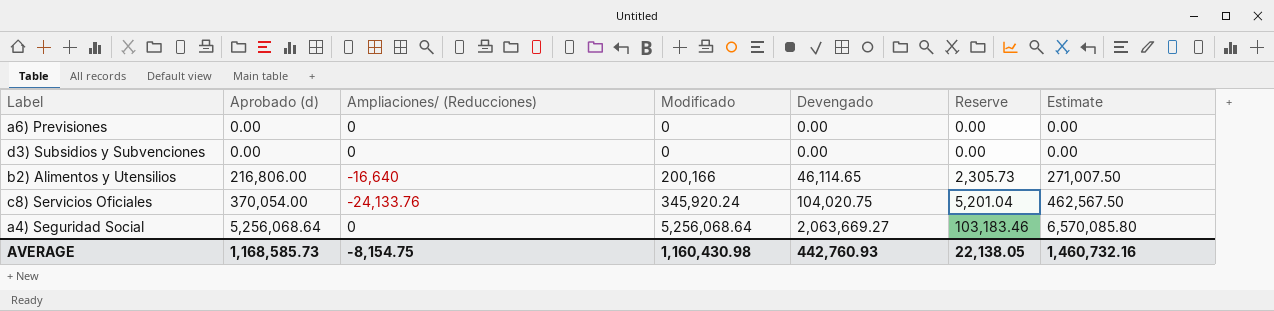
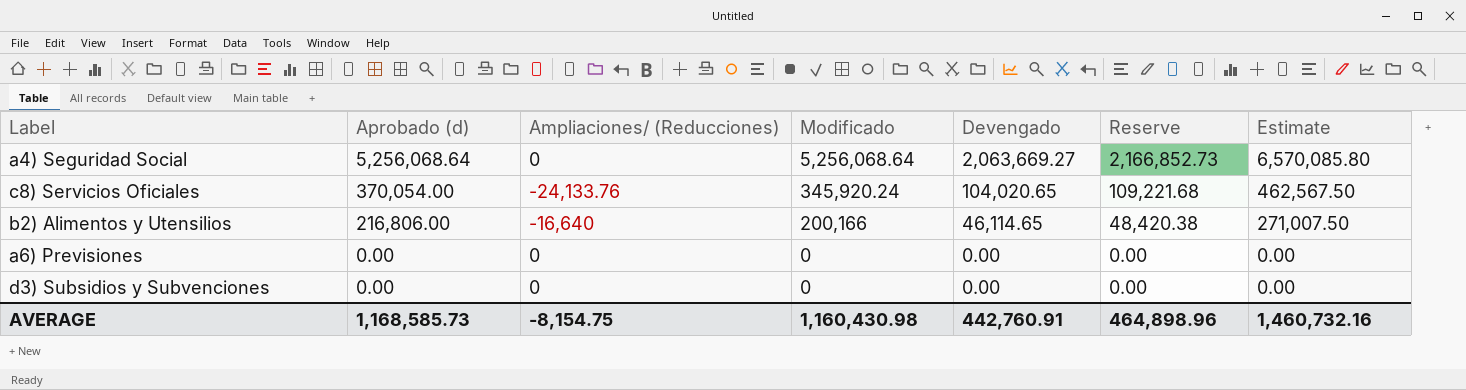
row order: Aprobado (d) ascending -> Aprobado (d) descending
column Reserve | formula: [Devengado] * 0.05 -> [Devengado] * 1.05
c8) Servicios Oficiales | Devengado: 104,020.75 -> 104,020.65
AVERAGE | Devengado: 442,760.93 -> 442,760.91
AVERAGE | Reserve: 22,138.05 -> 464,898.96

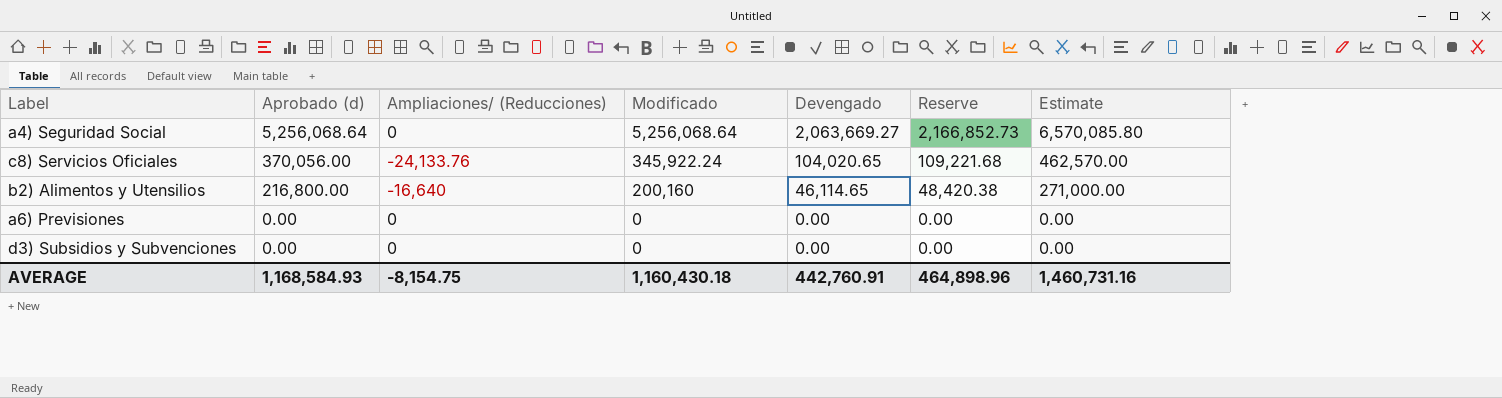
c8) Servicios Oficiales | Aprobado (d): 370,054.00 -> 370,056.00
c8) Servicios Oficiales | Modificado: 345,920.24 -> 345,922.24
c8) Servicios Oficiales | Estimate: 462,567.50 -> 462,570.00
b2) Alimentos y Utensilios | Aprobado (d): 216,806.00 -> 216,800.00
b2) Alimentos y Utensilios | Modificado: 200,166 -> 200,160
b2) Alimentos y Utensilios | Estimate: 271,007.50 -> 271,000.00
AVERAGE | Aprobado (d): 1,168,585.73 -> 1,168,584.93
AVERAGE | Modificado: 1,160,430.98 -> 1,160,430.18
AVERAGE | Estimate: 1,460,732.16 -> 1,460,731.16

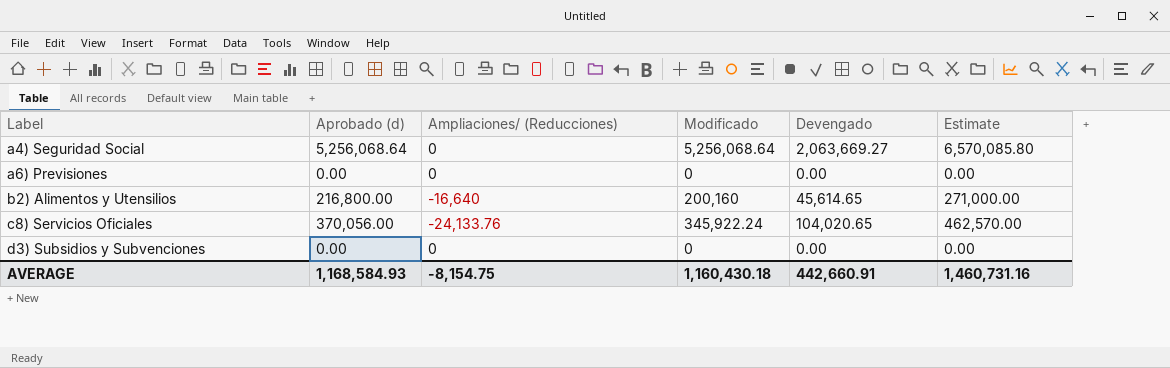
row order: Aprobado (d) descending -> Label ascending
column Reserve | formula: [Devengado] * 1.05 -> none
b2) Alimentos y Utensilios | Devengado: 46,114.65 -> 45,614.65
AVERAGE | Devengado: 442,760.91 -> 442,660.91

